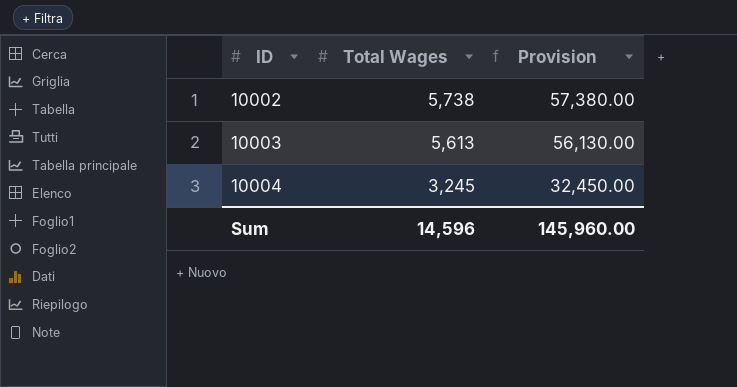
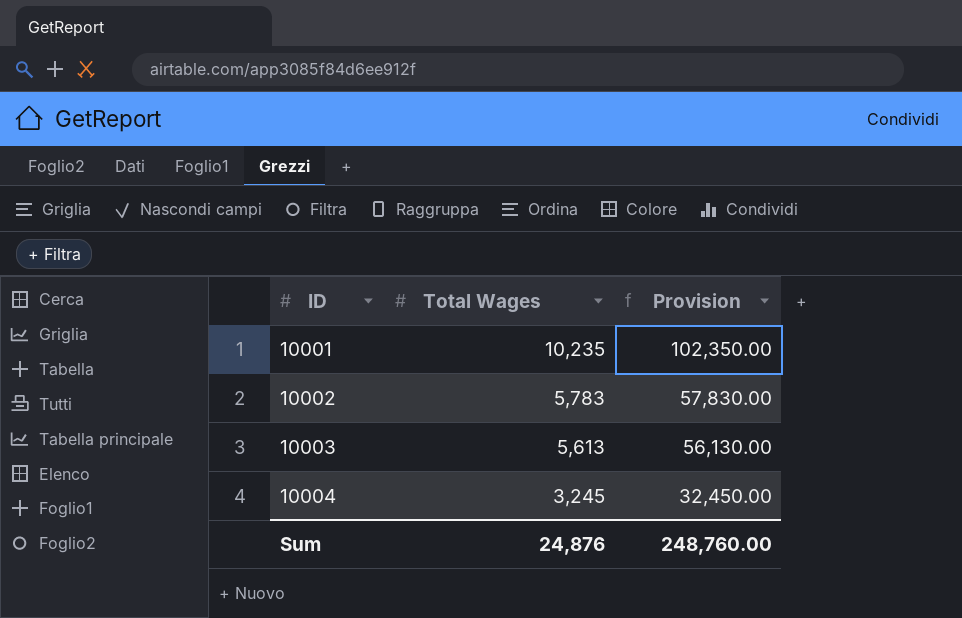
row 10001: none -> 10,235 | 102,350.00
10002 | Total Wages: 5,738 -> 5,783
10002 | Provision: 57,380.00 -> 57,830.00
Sum | Total Wages: 14,596 -> 24,876
Sum | Provision: 145,960.00 -> 248,760.00

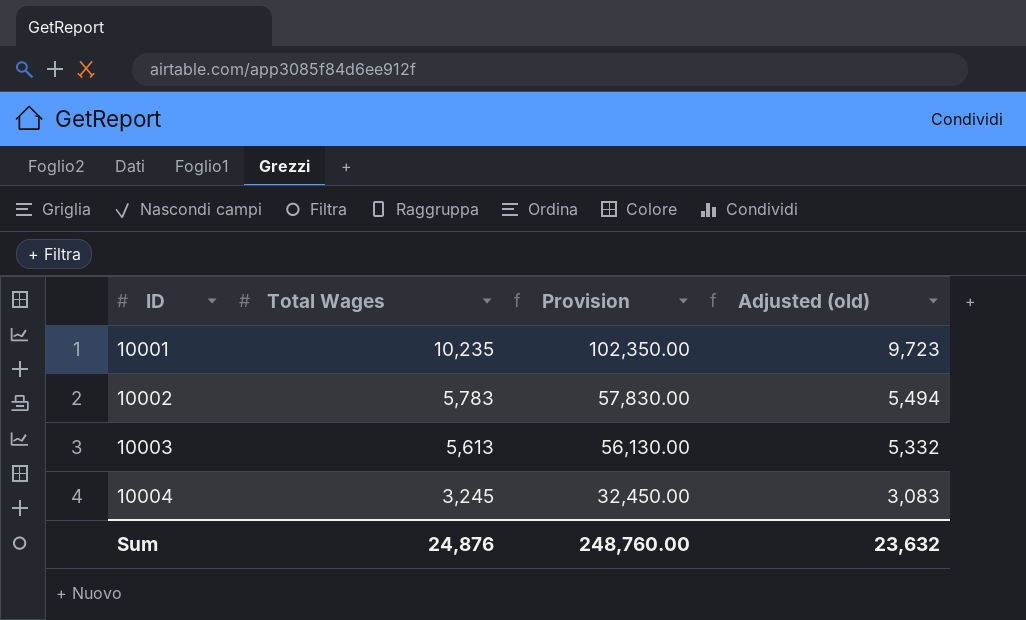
column Adjusted (old) | formula: none -> [Total Wages] * 0.95

